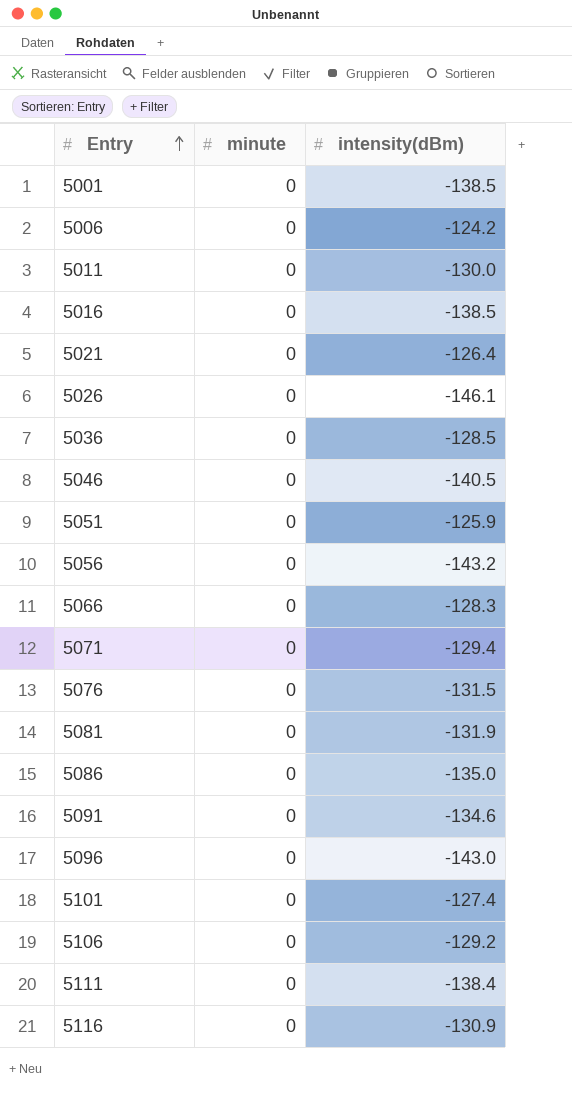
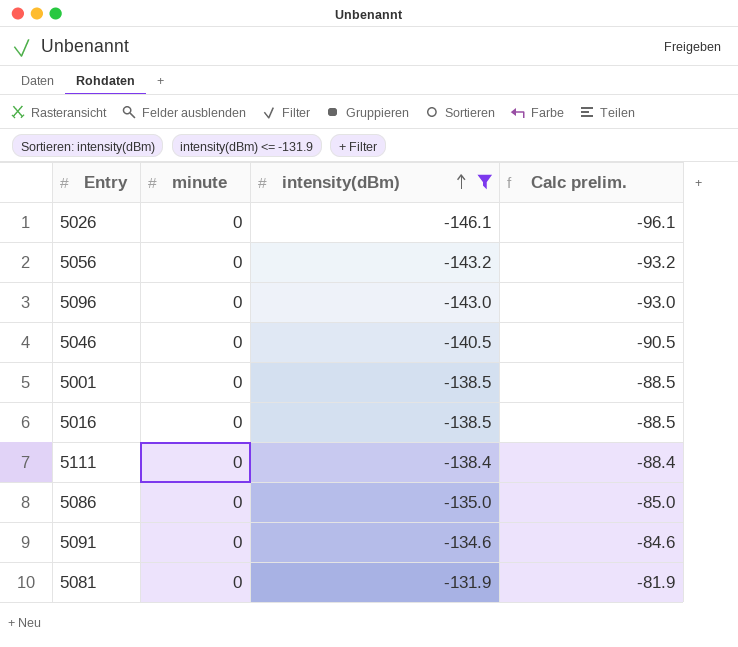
filter: none -> intensity(dBm) <= -131.9
row order: Entry ascending -> intensity(dBm) ascending
column Calc prelim. | formula: none -> [intensity(dBm)] + 50

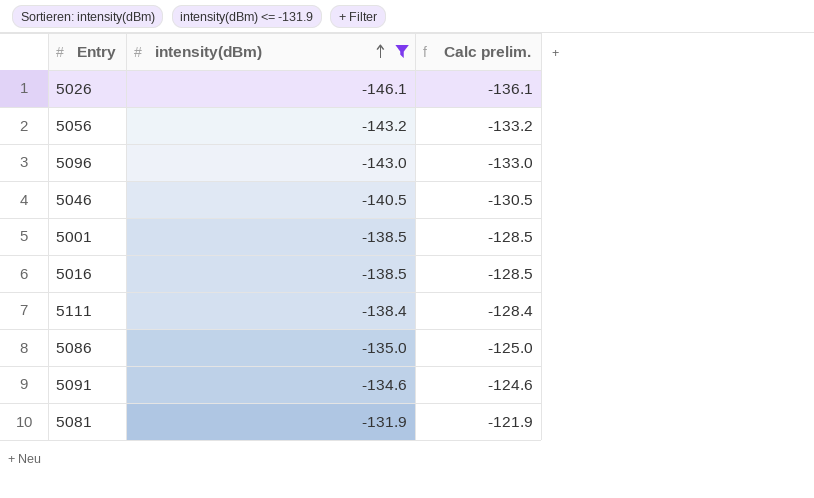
column minute | position: 2 -> none
column Calc prelim. | formula: [intensity(dBm)] + 50 -> [intensity(dBm)] + 10

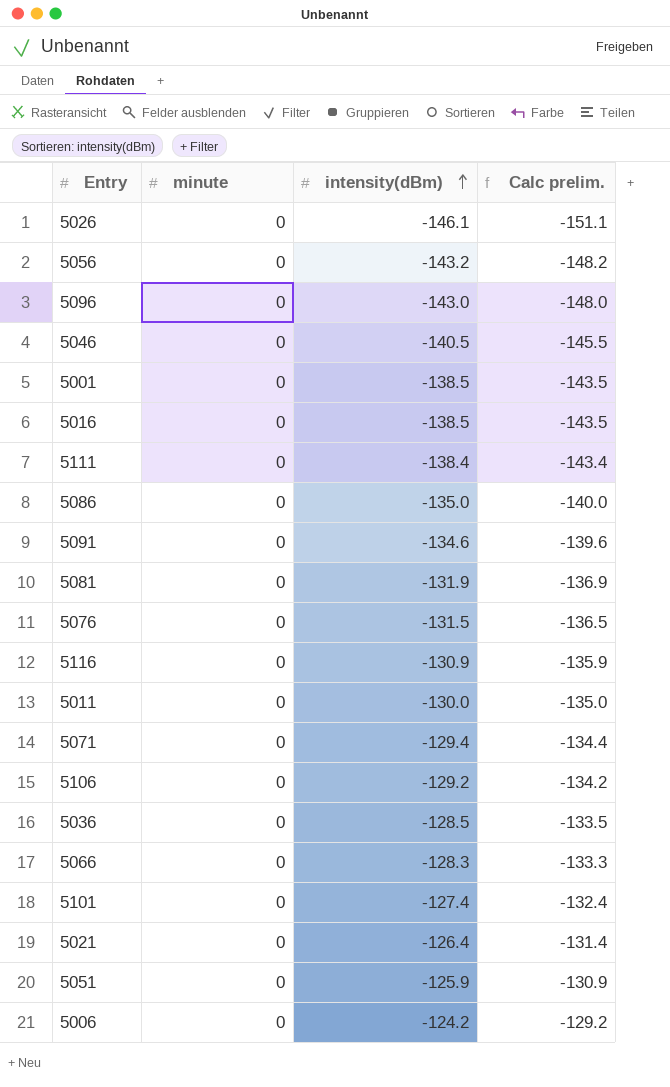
filter: intensity(dBm) <= -131.9 -> none
column minute | position: none -> 2
column Calc prelim. | formula: [intensity(dBm)] + 10 -> [intensity(dBm)] - 5

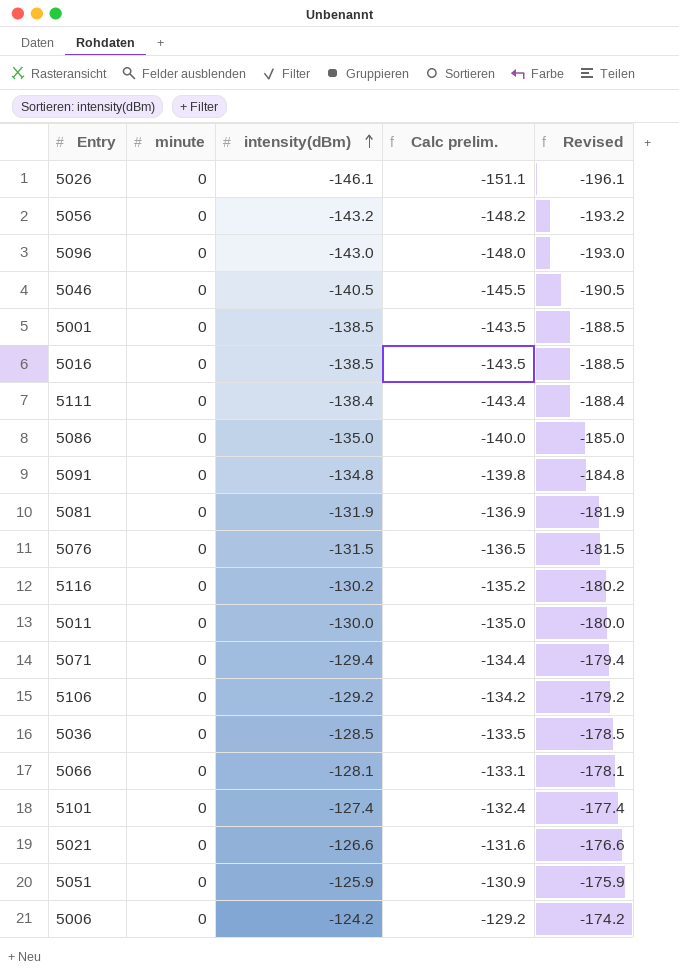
column Revised | formula: none -> [intensity(dBm)] - 50
5091 | intensity(dBm): -134.6 -> -134.8
5091 | Calc prelim.: -139.6 -> -139.8
5116 | intensity(dBm): -130.9 -> -130.2
5116 | Calc prelim.: -135.9 -> -135.2
5066 | intensity(dBm): -128.3 -> -128.1
5066 | Calc prelim.: -133.3 -> -133.1
5021 | intensity(dBm): -126.4 -> -126.6
5021 | Calc prelim.: -131.4 -> -131.6

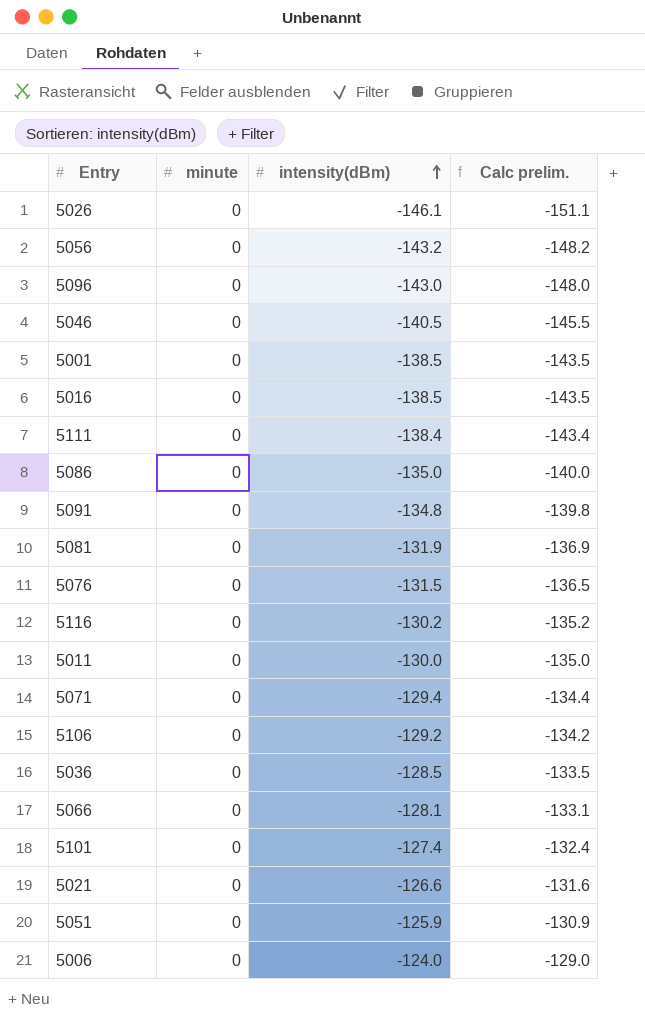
column Revised | formula: [intensity(dBm)] - 50 -> none
5006 | intensity(dBm): -124.2 -> -124.0
5006 | Calc prelim.: -129.2 -> -129.0

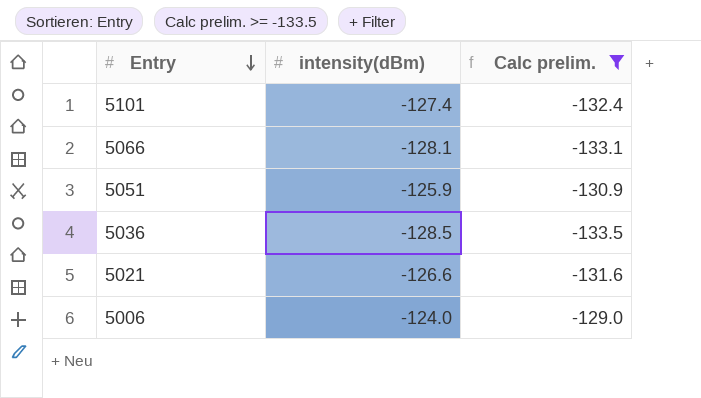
filter: none -> Calc prelim. >= -133.5
row order: intensity(dBm) ascending -> Entry descending
column minute | position: 2 -> none

